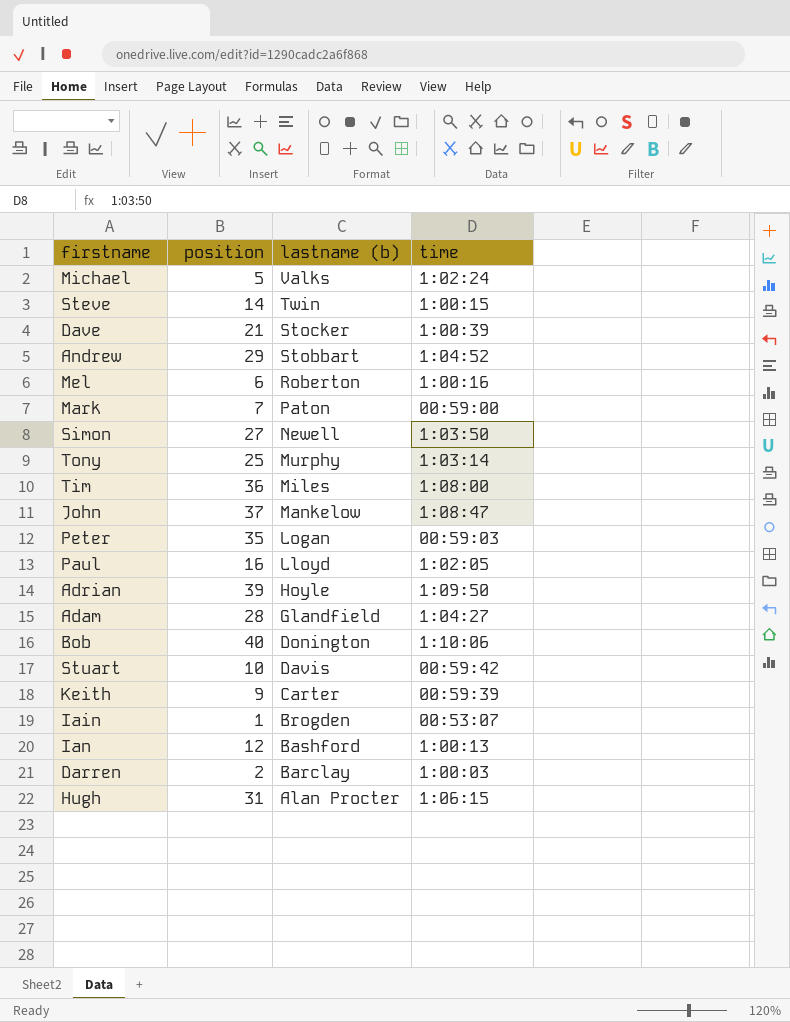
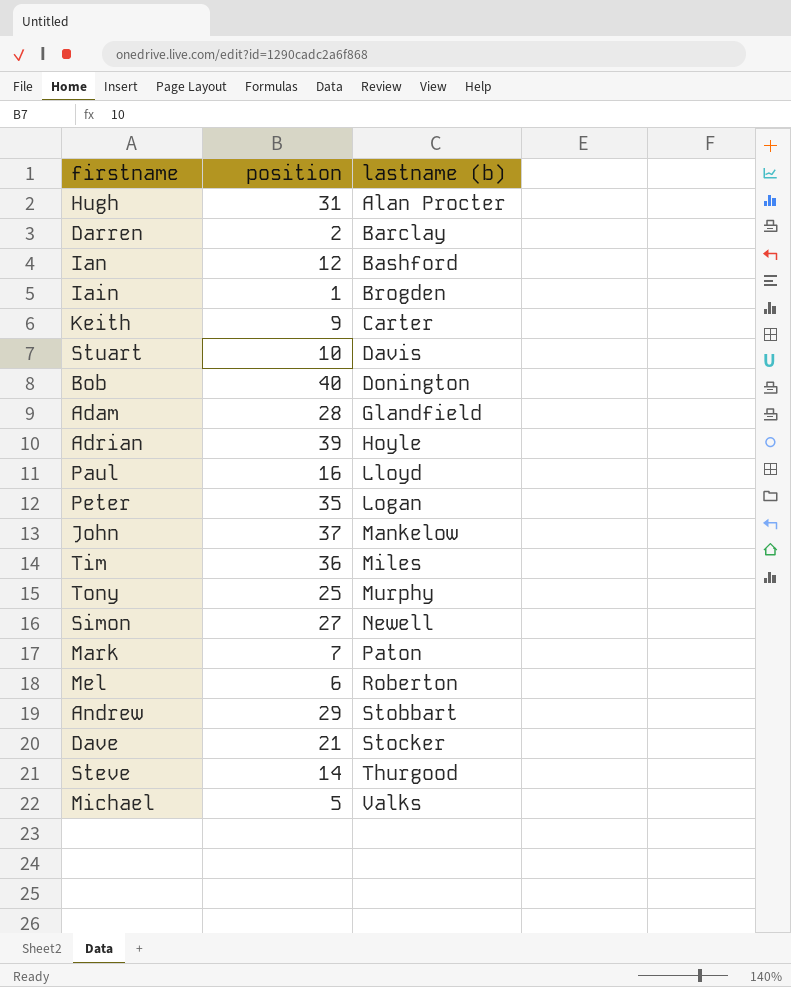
row order: lastname (b) descending -> lastname (b) ascending
column time | position: 4 -> none
Steve | lastname (b): Twin -> Thurgood

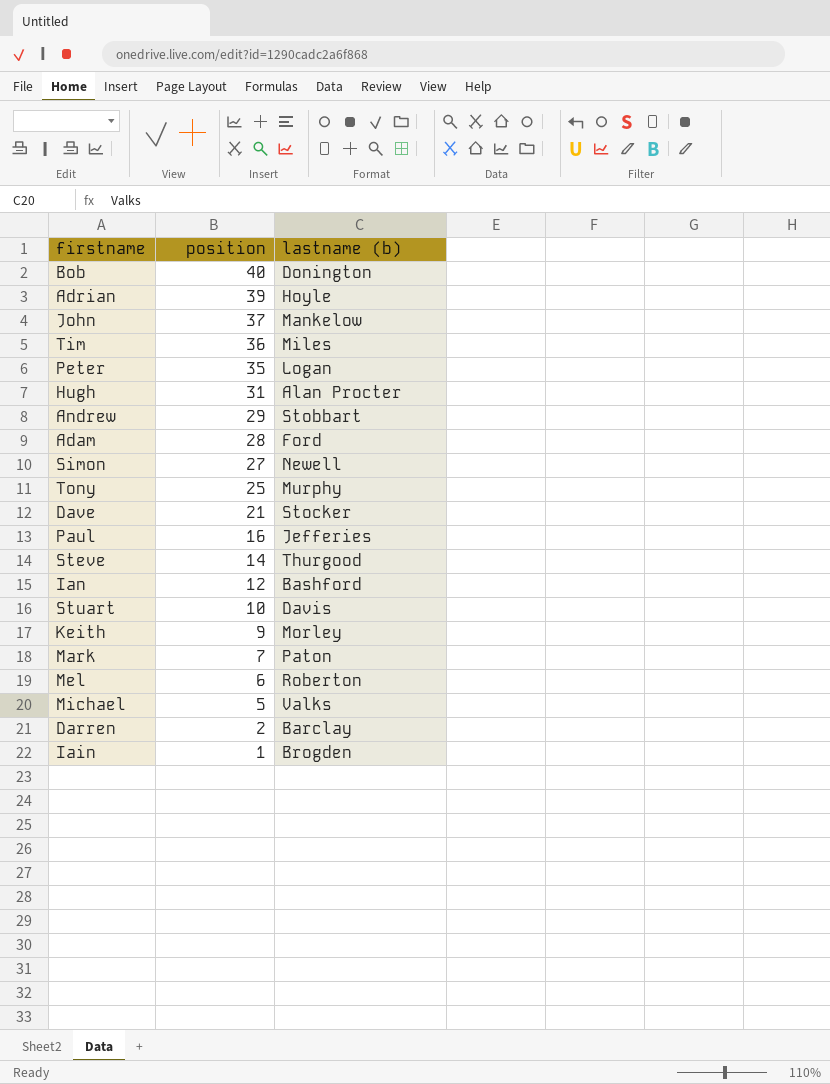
row order: lastname (b) ascending -> position descending
Adam | lastname (b): Glandfield -> Ford
Paul | lastname (b): Lloyd -> Jefferies
Keith | lastname (b): Carter -> Morley

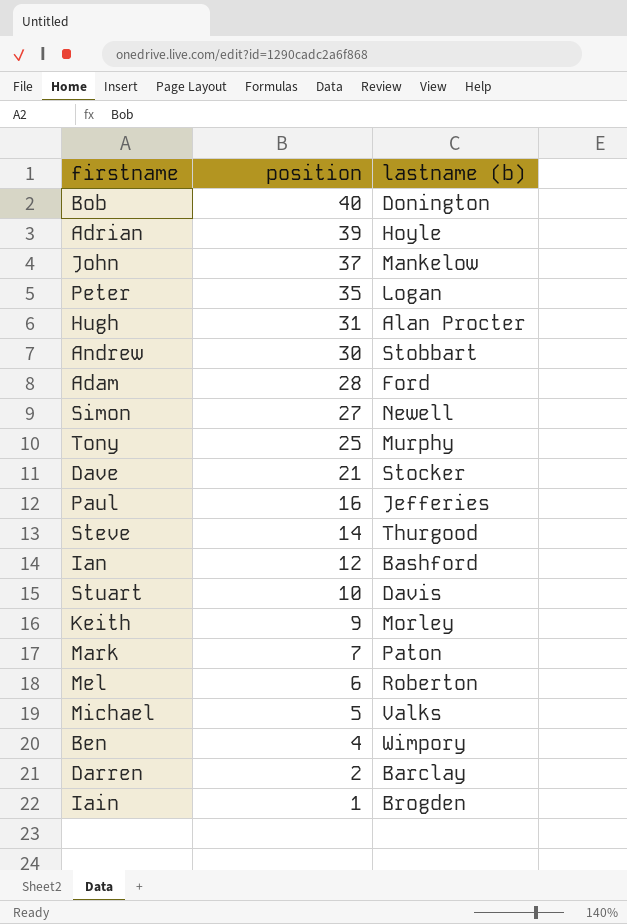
row Tim: 36 | Miles -> none
Andrew | position: 29 -> 30
row Ben: none -> 4 | Wimpory

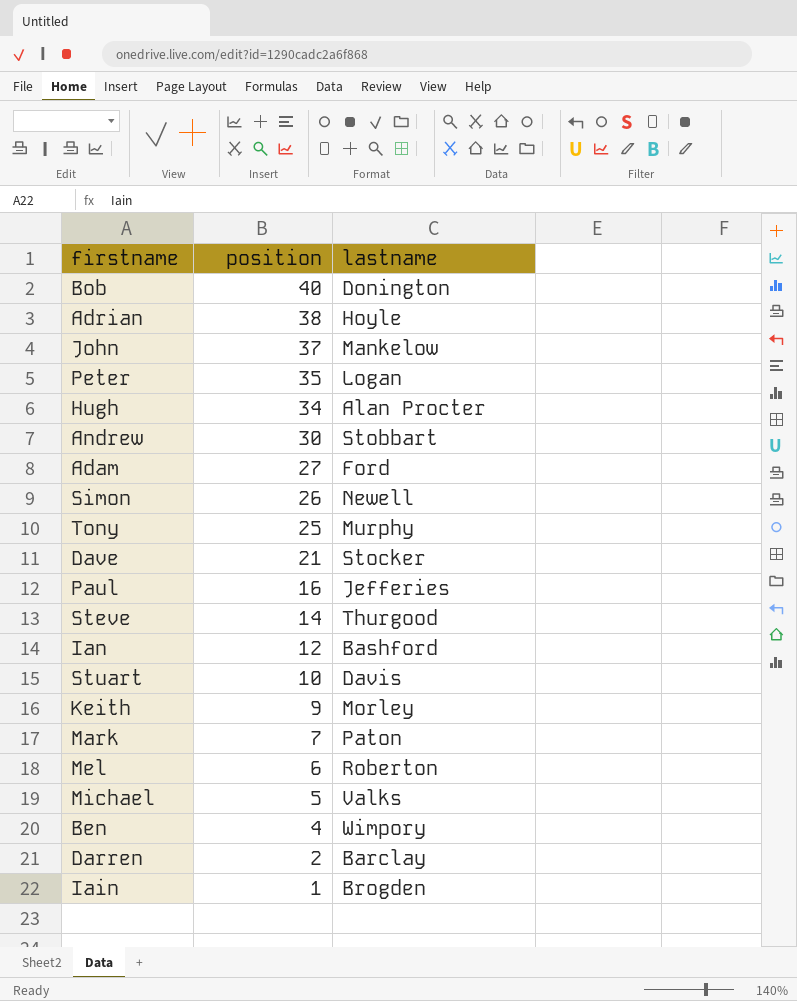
column name: lastname (b) -> lastname
Adrian | position: 39 -> 38
Hugh | position: 31 -> 34
Adam | position: 28 -> 27
Simon | position: 27 -> 26

